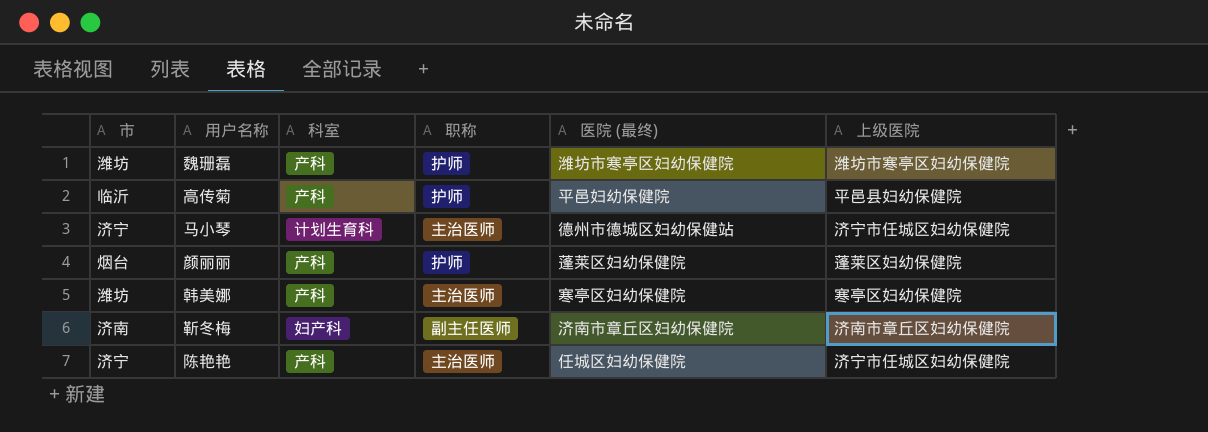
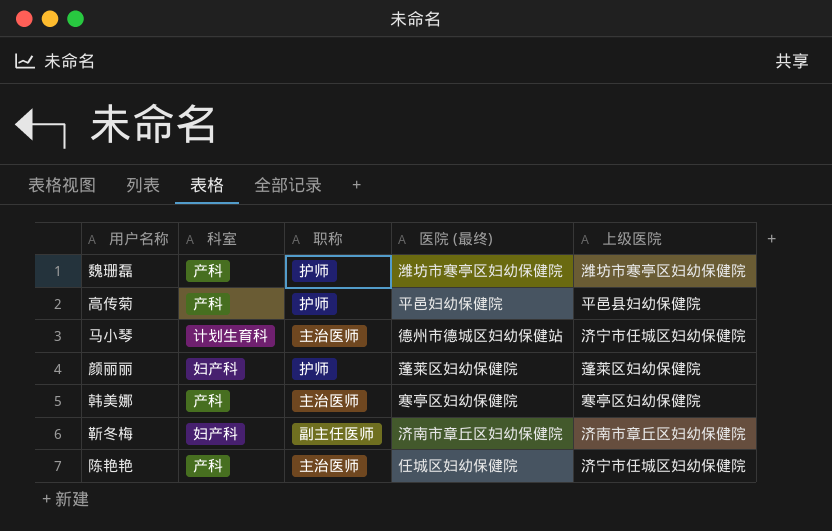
column 市 | position: 1 -> none
颜丽丽 | 科室: 产科 -> 妇产科

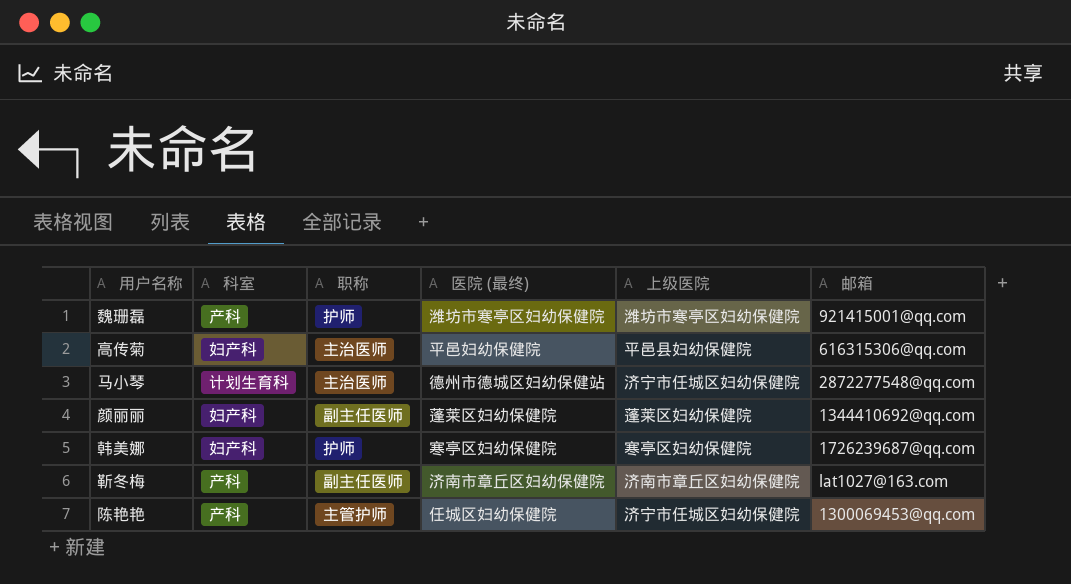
column 邮箱 | position: none -> 6
高传菊 | 科室: 产科 -> 妇产科
高传菊 | 职称: 护师 -> 主治医师
颜丽丽 | 职称: 护师 -> 副主任医师
韩美娜 | 科室: 产科 -> 妇产科
韩美娜 | 职称: 主治医师 -> 护师
靳冬梅 | 科室: 妇产科 -> 产科
陈艳艳 | 职称: 主治医师 -> 主管护师

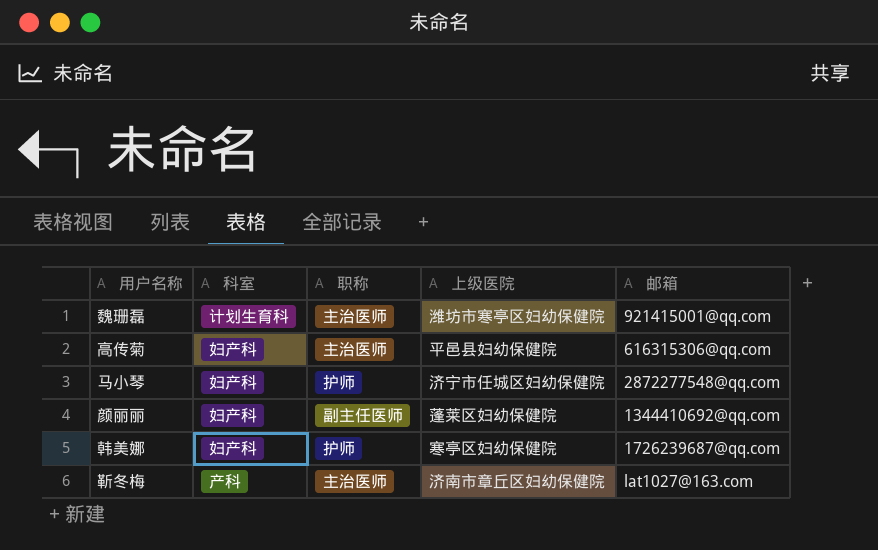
column 医院 (最终) | position: 4 -> none
row 陈艳艳: 产科 | 主管护师 | 任城区妇幼保健院 | 济宁市任城区妇幼保健院 | 1300069453@qq.com -> none
魏珊磊 | 科室: 产科 -> 计划生育科
魏珊磊 | 职称: 护师 -> 主治医师
马小琴 | 科室: 计划生育科 -> 妇产科
马小琴 | 职称: 主治医师 -> 护师
靳冬梅 | 职称: 副主任医师 -> 主治医师

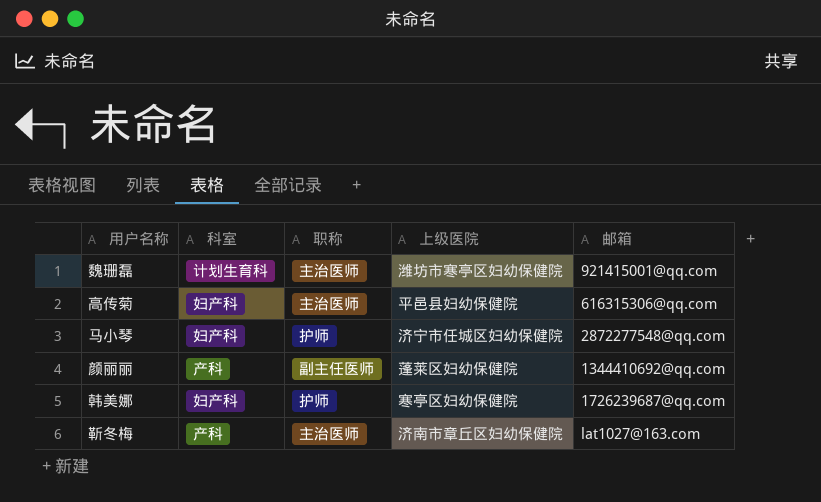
颜丽丽 | 科室: 妇产科 -> 产科

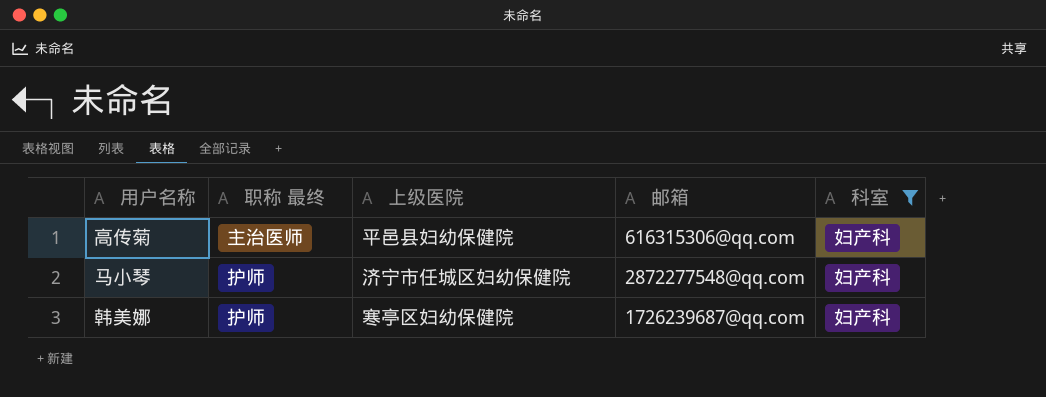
filter: none -> 科室 = 妇产科
column name: 职称 -> 职称 最终
column 科室 | position: 2 -> 5

